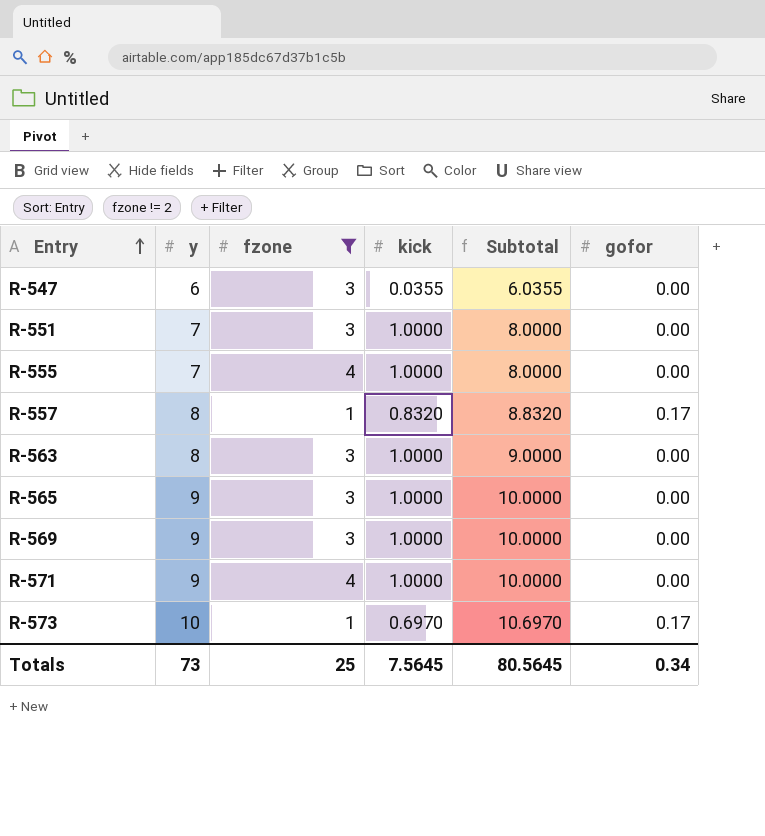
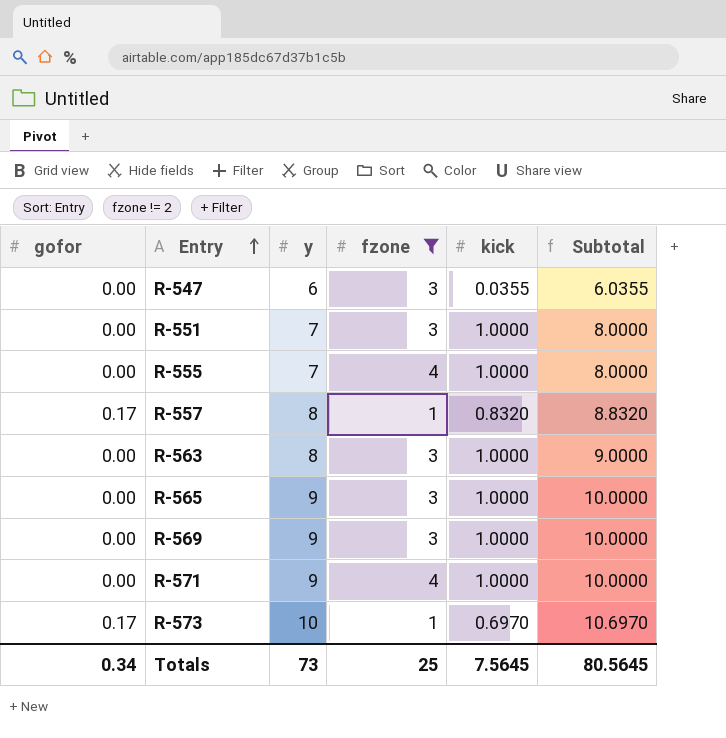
column gofor | position: 6 -> 1

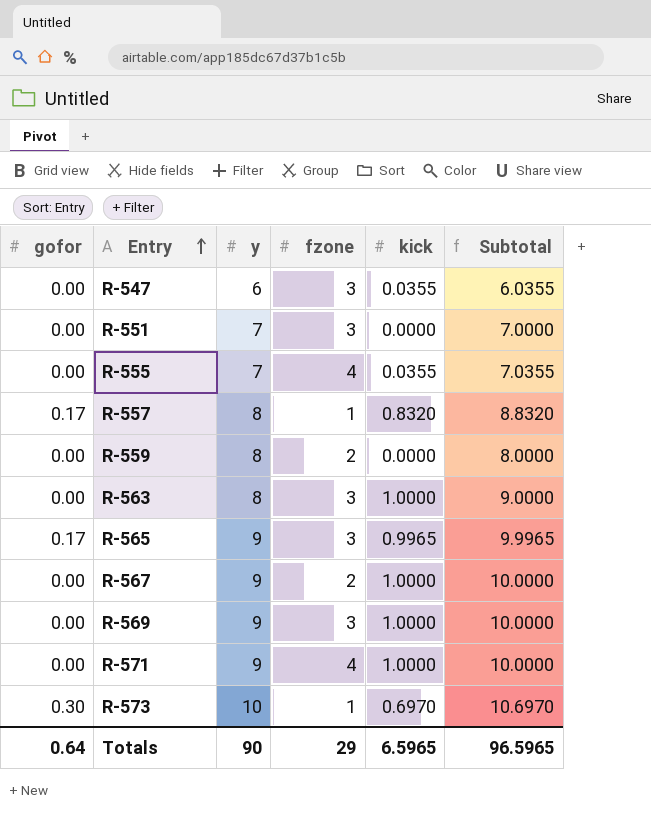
filter: fzone != 2 -> none
R-551 | kick: 1.0000 -> 0.0000
R-551 | Subtotal: 8.0000 -> 7.0000
R-555 | kick: 1.0000 -> 0.0355
R-555 | Subtotal: 8.0000 -> 7.0355
R-565 | gofor: 0.00 -> 0.17
R-565 | kick: 1.0000 -> 0.9965
R-565 | Subtotal: 10.0000 -> 9.9965
R-573 | gofor: 0.17 -> 0.30
Totals | gofor: 0.34 -> 0.64
Totals | y: 73 -> 90
Totals | fzone: 25 -> 29
Totals | kick: 7.5645 -> 6.5965
Totals | Subtotal: 80.5645 -> 96.5965

